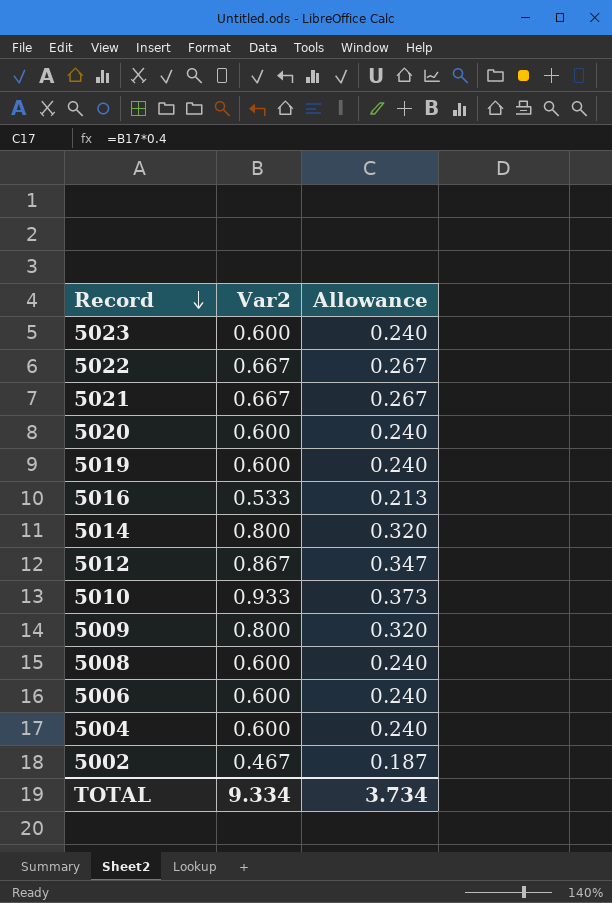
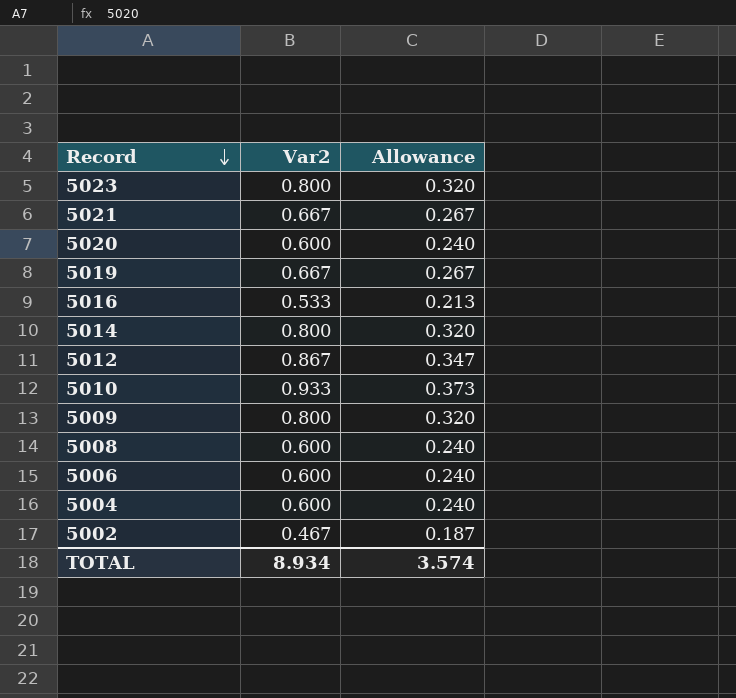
row 5022: 0.667 | 0.267 -> none
5023 | Var2: 0.600 -> 0.800
5023 | Allowance: 0.240 -> 0.320
5019 | Var2: 0.600 -> 0.667
5019 | Allowance: 0.240 -> 0.267
TOTAL | Var2: 9.334 -> 8.934
TOTAL | Allowance: 3.734 -> 3.574

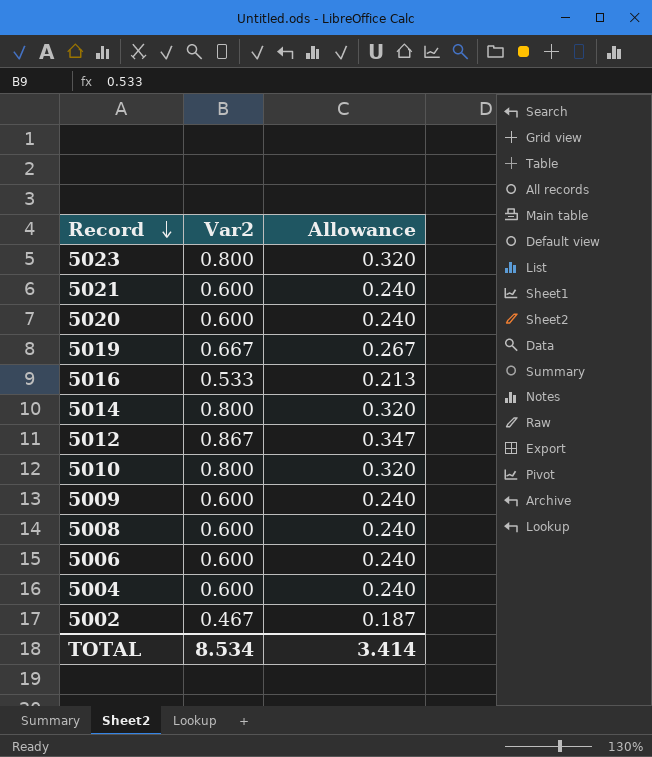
5021 | Var2: 0.667 -> 0.600
5021 | Allowance: 0.267 -> 0.240
5010 | Var2: 0.933 -> 0.800
5010 | Allowance: 0.373 -> 0.320
5009 | Var2: 0.800 -> 0.600
5009 | Allowance: 0.320 -> 0.240
TOTAL | Var2: 8.934 -> 8.534
TOTAL | Allowance: 3.574 -> 3.414

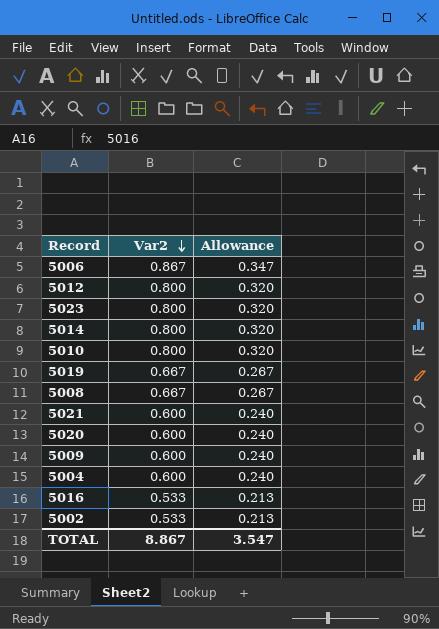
row order: Record descending -> Var2 descending
5006 | Var2: 0.600 -> 0.867
5006 | Allowance: 0.240 -> 0.347
5012 | Var2: 0.867 -> 0.800
5012 | Allowance: 0.347 -> 0.320
5008 | Var2: 0.600 -> 0.667
5008 | Allowance: 0.240 -> 0.267
5002 | Var2: 0.467 -> 0.533
5002 | Allowance: 0.187 -> 0.213
TOTAL | Var2: 8.534 -> 8.867
TOTAL | Allowance: 3.414 -> 3.547

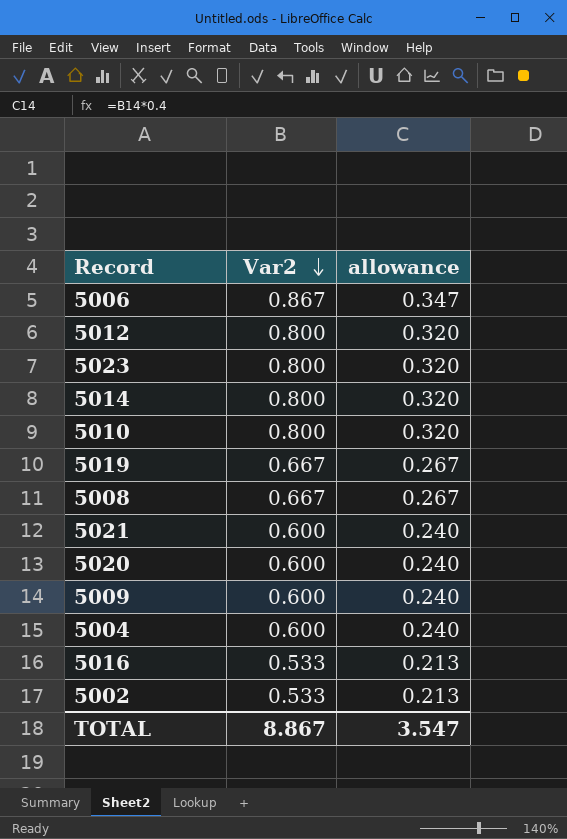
column name: Allowance -> allowance

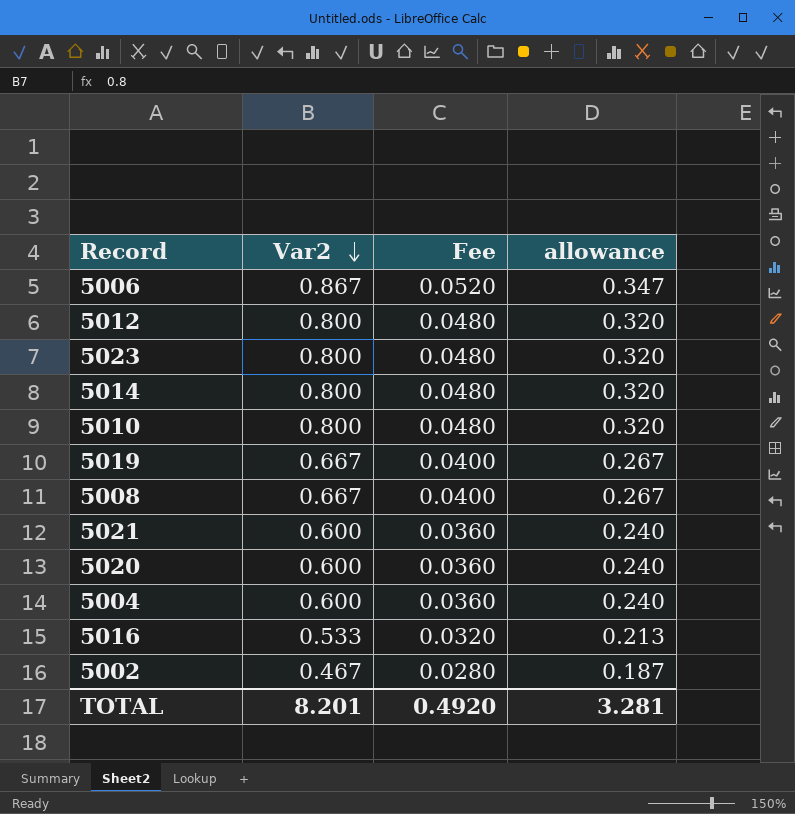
column Fee | formula: none -> [Var2] * 0.06
row 5009: 0.600 | 0.240 -> none
5002 | Var2: 0.533 -> 0.467
5002 | allowance: 0.213 -> 0.187
TOTAL | Var2: 8.867 -> 8.201
TOTAL | allowance: 3.547 -> 3.281

